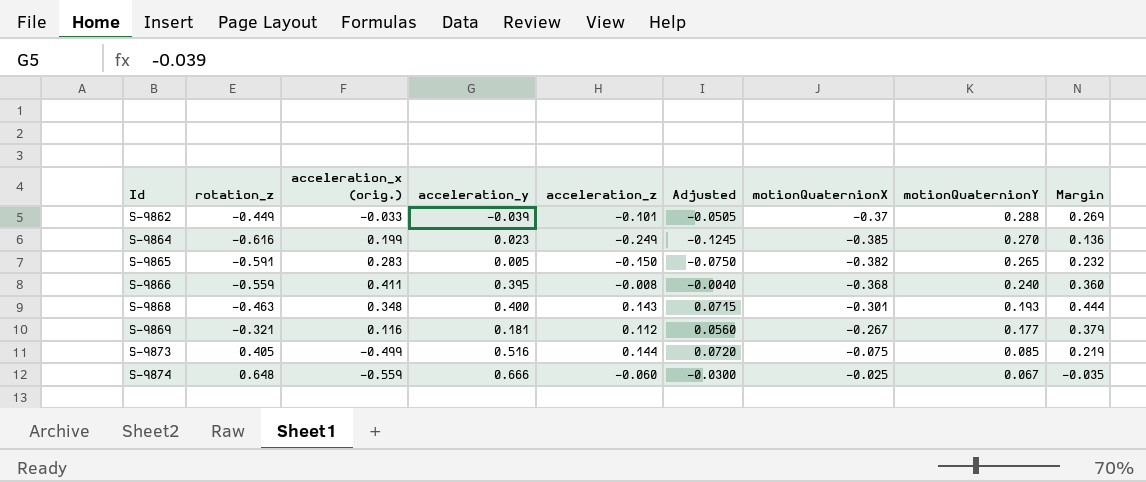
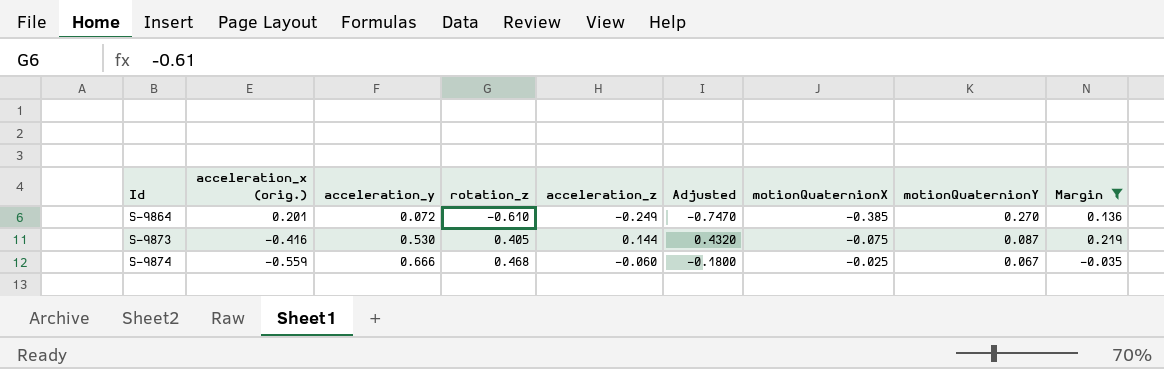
filter: none -> Margin <= 0.219
column rotation_z | position: 2 -> 4
column Adjusted | formula: [acceleration_z] * 0.5 -> [acceleration_z] * 3
S-9864 | acceleration_x (orig.): 0.199 -> 0.201
S-9864 | acceleration_y: 0.023 -> 0.072
S-9864 | rotation_z: -0.616 -> -0.610
S-9873 | acceleration_x (orig.): -0.499 -> -0.416
S-9873 | acceleration_y: 0.516 -> 0.530
S-9873 | motionQuaternionY: 0.085 -> 0.087
S-9874 | rotation_z: 0.648 -> 0.468

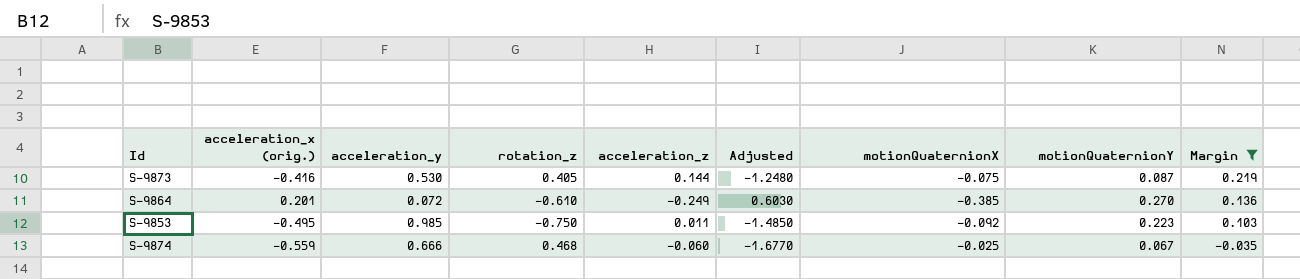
row order: Id ascending -> Margin descending
column Adjusted | formula: [acceleration_z] * 3 -> [acceleration_x (orig.)] * 3
row S-9853: none -> -0.495 | 0.985 | -0.750 | 0.011 | -1.4850 | -0.092 | 0.223 | 0.103

